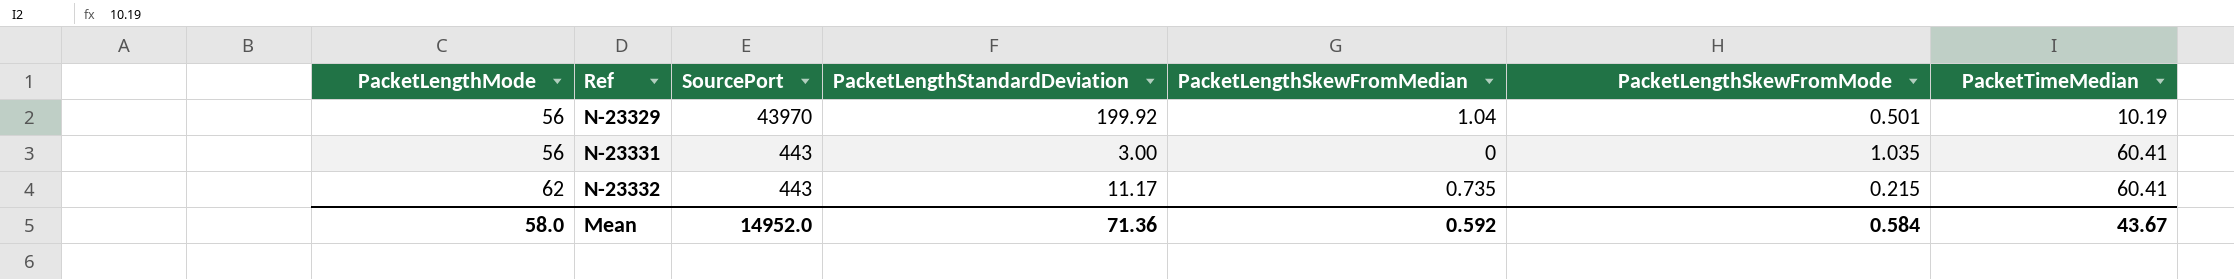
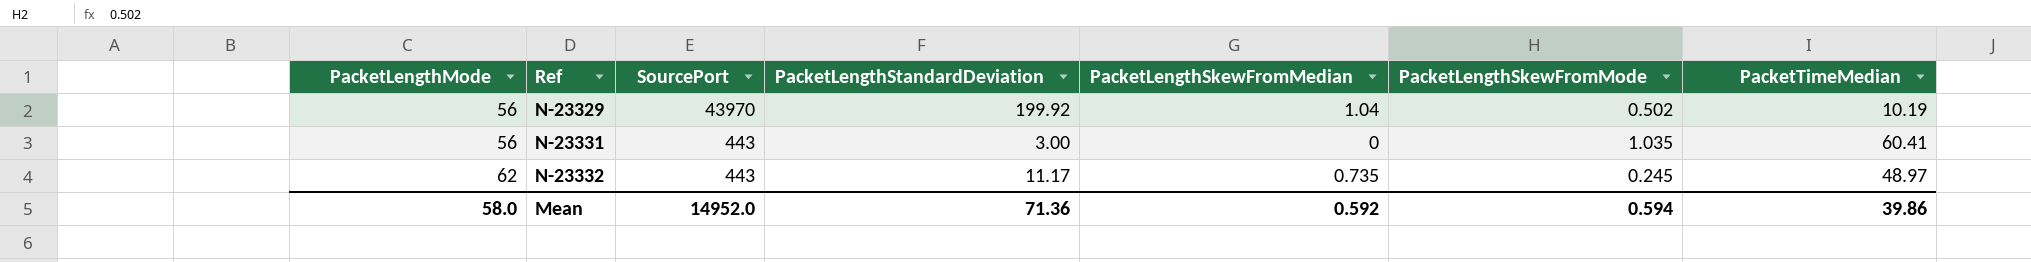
N-23329 | PacketLengthSkewFromMode: 0.501 -> 0.502
N-23332 | PacketLengthSkewFromMode: 0.215 -> 0.245
N-23332 | PacketTimeMedian: 60.41 -> 48.97
Mean | PacketLengthSkewFromMode: 0.584 -> 0.594
Mean | PacketTimeMedian: 43.67 -> 39.86

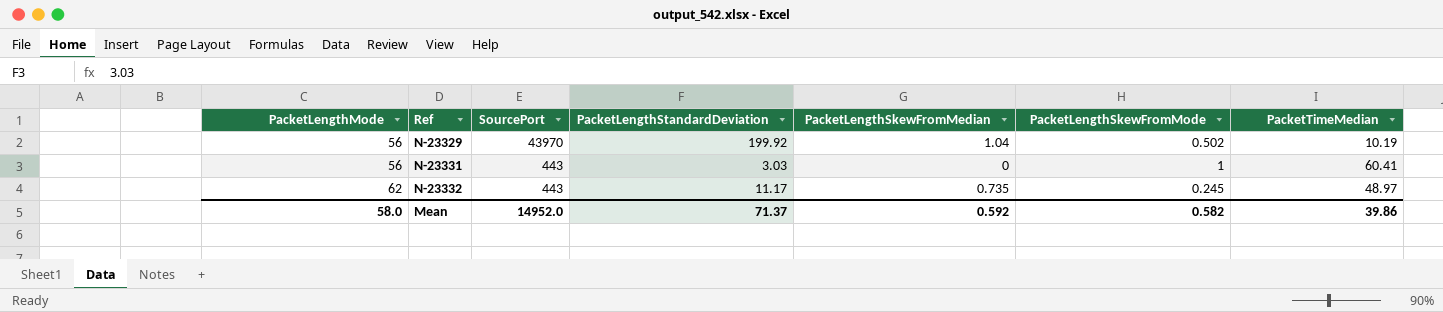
N-23331 | PacketLengthStandardDeviation: 3.00 -> 3.03
N-23331 | PacketLengthSkewFromMode: 1.035 -> 1
Mean | PacketLengthStandardDeviation: 71.36 -> 71.37
Mean | PacketLengthSkewFromMode: 0.594 -> 0.582

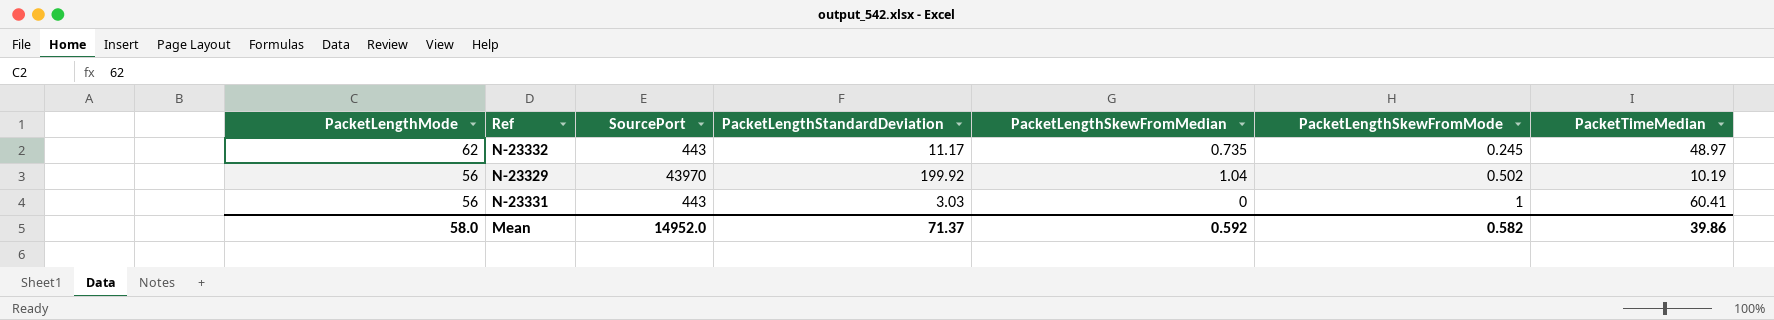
row order: PacketLengthMode ascending -> PacketLengthMode descending

